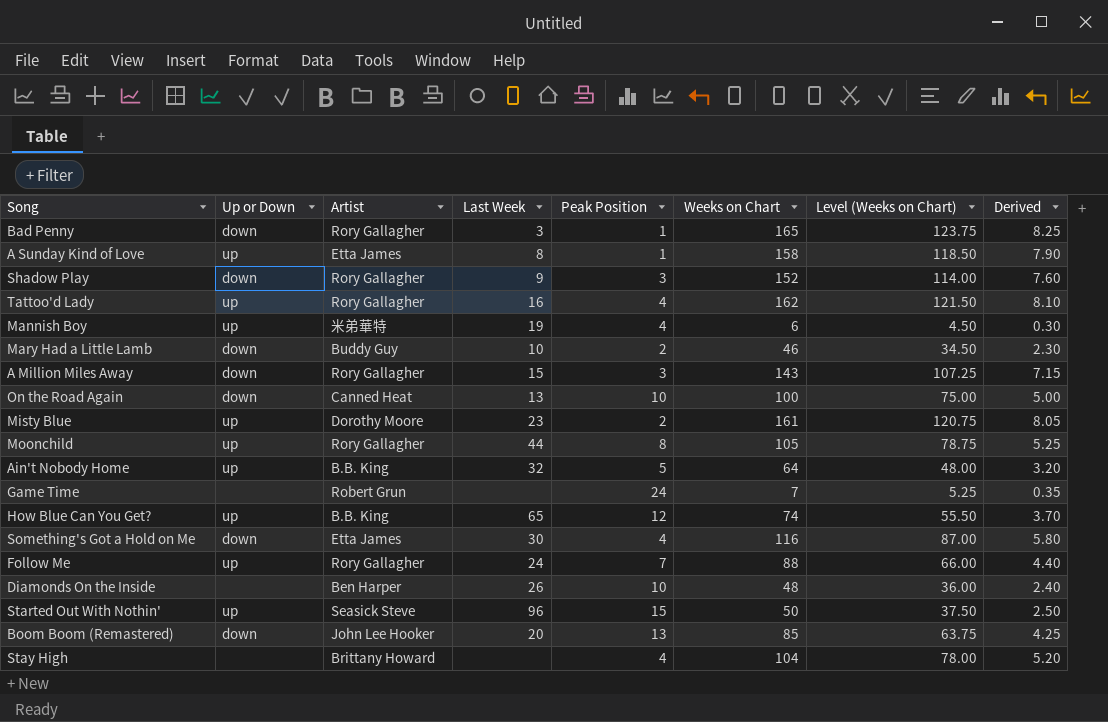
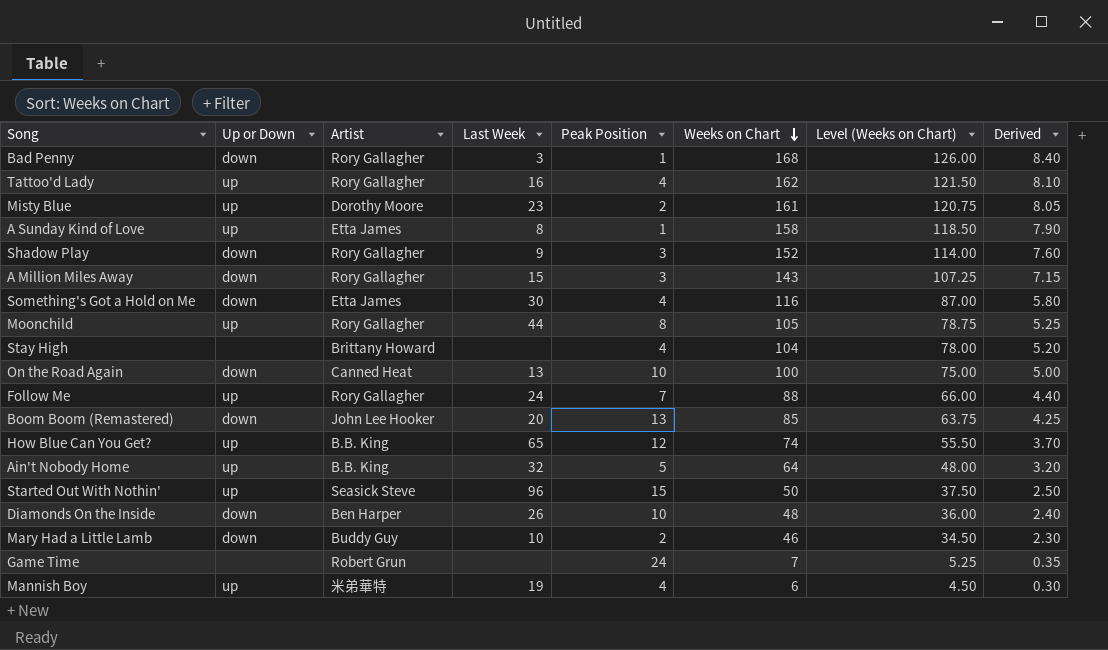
row order: none -> Weeks on Chart descending
Bad Penny | Weeks on Chart: 165 -> 168
Bad Penny | Level (Weeks on Chart): 123.75 -> 126.00
Bad Penny | Derived: 8.25 -> 8.40
Diamonds On the Inside | Up or Down: none -> down

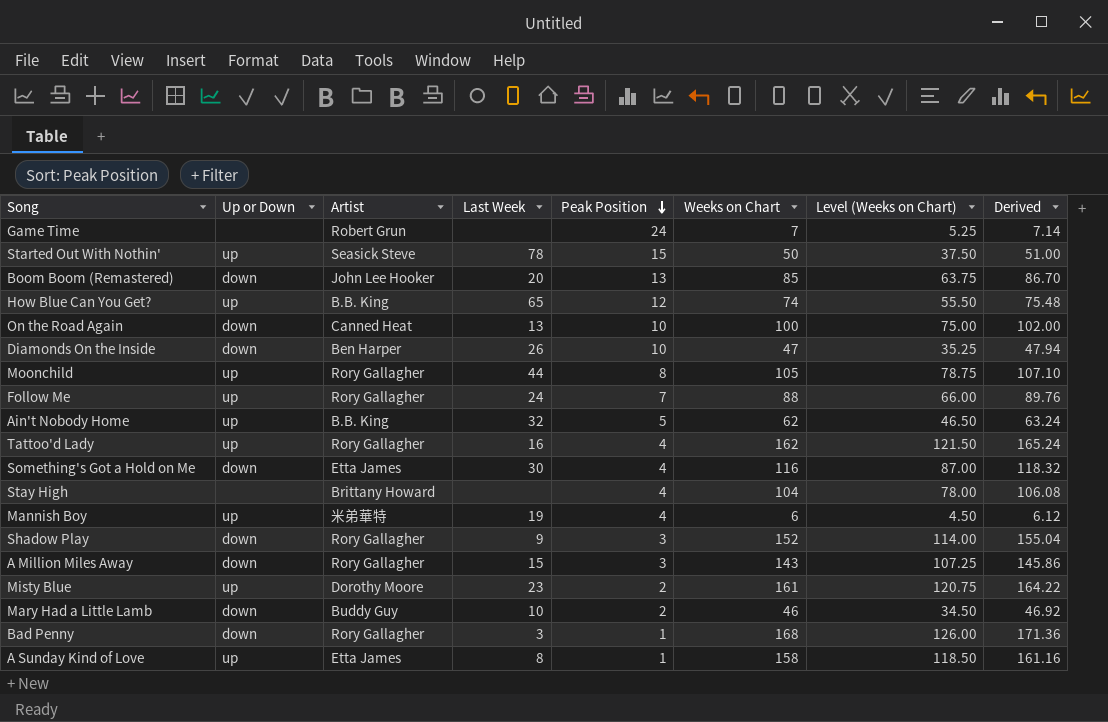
row order: Weeks on Chart descending -> Peak Position descending
column Derived | formula: [Weeks on Chart] * 0.05 -> [Weeks on Chart] * 1.02
Started Out With Nothin' | Last Week: 96 -> 78
Diamonds On the Inside | Weeks on Chart: 48 -> 47
Diamonds On the Inside | Level (Weeks on Chart): 36.00 -> 35.25
Ain't Nobody Home | Weeks on Chart: 64 -> 62
Ain't Nobody Home | Level (Weeks on Chart): 48.00 -> 46.50

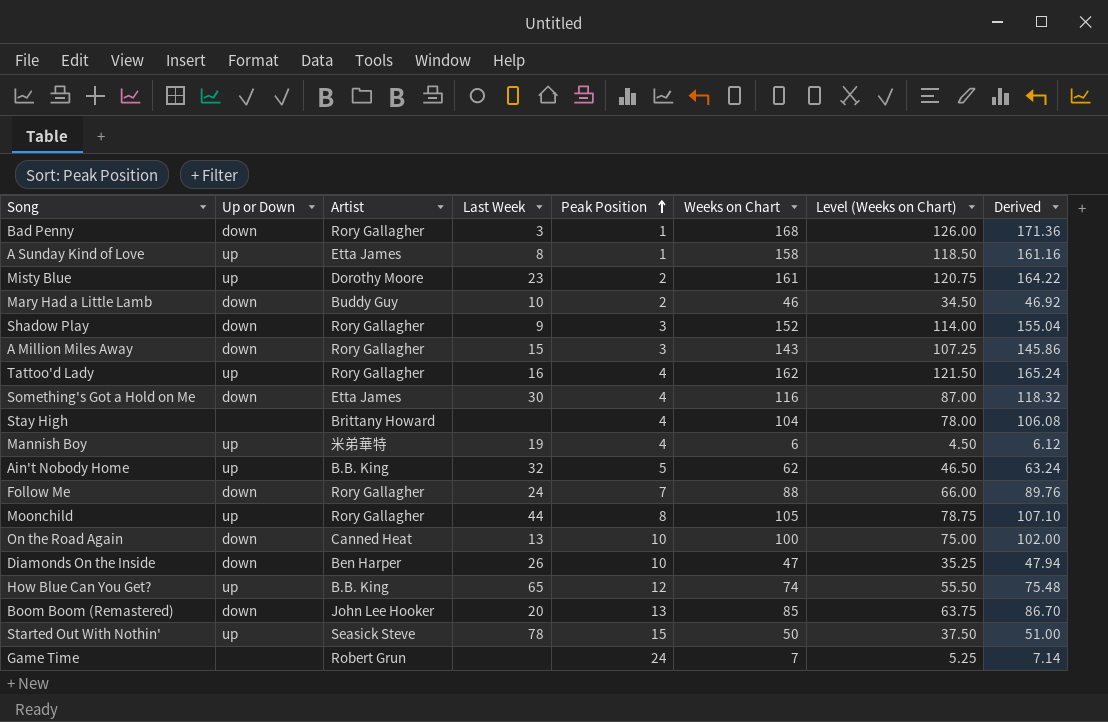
row order: Peak Position descending -> Peak Position ascending
Follow Me | Up or Down: up -> down

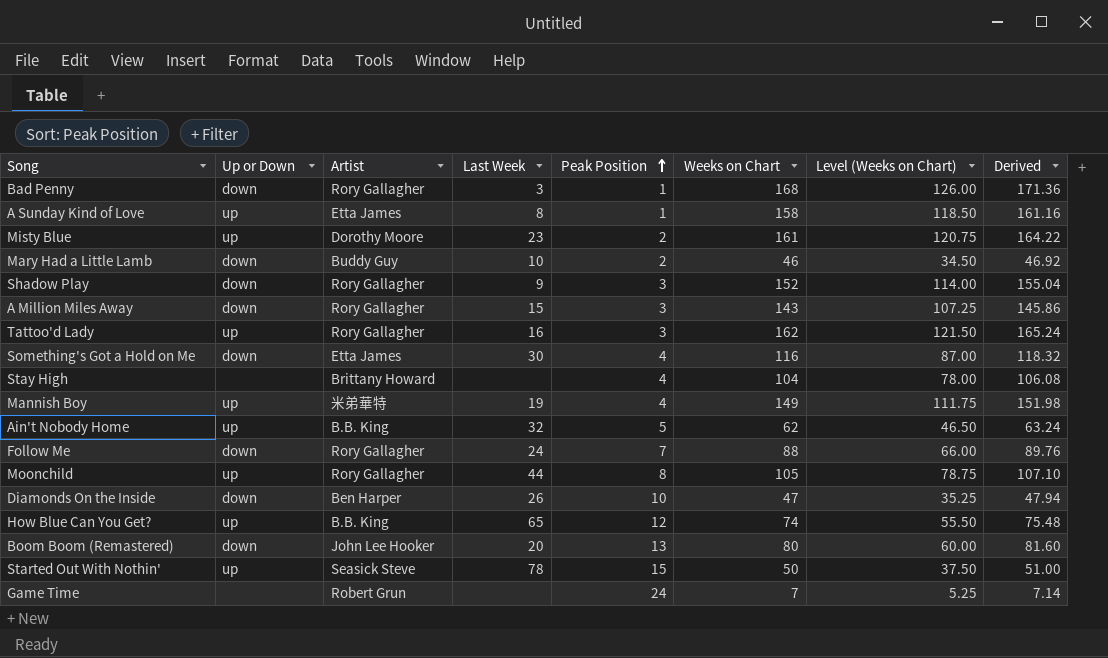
row On the Road Again: down | Canned Heat | 13 | 10 | 100 | 75.00 | 102.00 -> none
Tattoo'd Lady | Peak Position: 4 -> 3
Mannish Boy | Weeks on Chart: 6 -> 149
Mannish Boy | Level (Weeks on Chart): 4.50 -> 111.75
Mannish Boy | Derived: 6.12 -> 151.98
Boom Boom (Remastered) | Weeks on Chart: 85 -> 80
Boom Boom (Remastered) | Level (Weeks on Chart): 63.75 -> 60.00
Boom Boom (Remastered) | Derived: 86.70 -> 81.60

